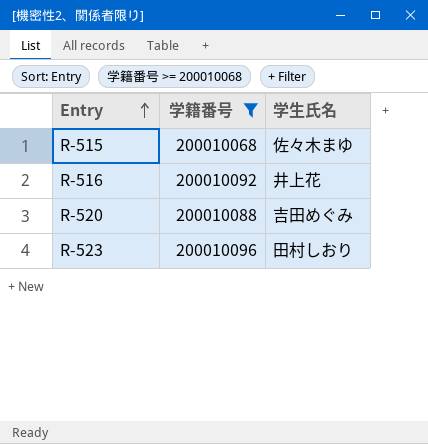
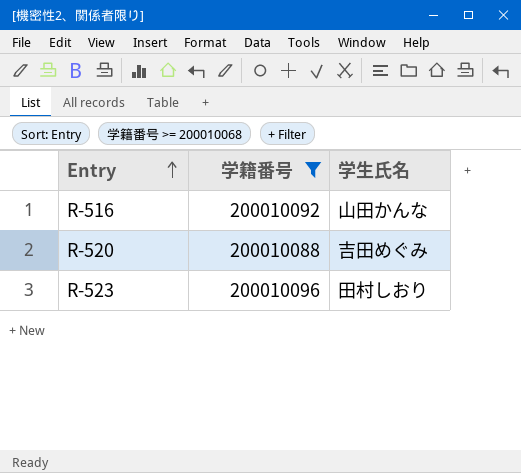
row R-515: 200010068 | 佐々木まゆ -> none
R-516 | 学生氏名: 井上花 -> 山田かんな

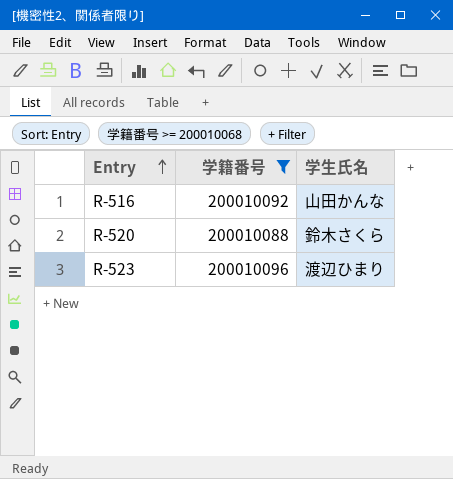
R-520 | 学生氏名: 吉田めぐみ -> 鈴木さくら
R-523 | 学生氏名: 田村しおり -> 渡辺ひまり

